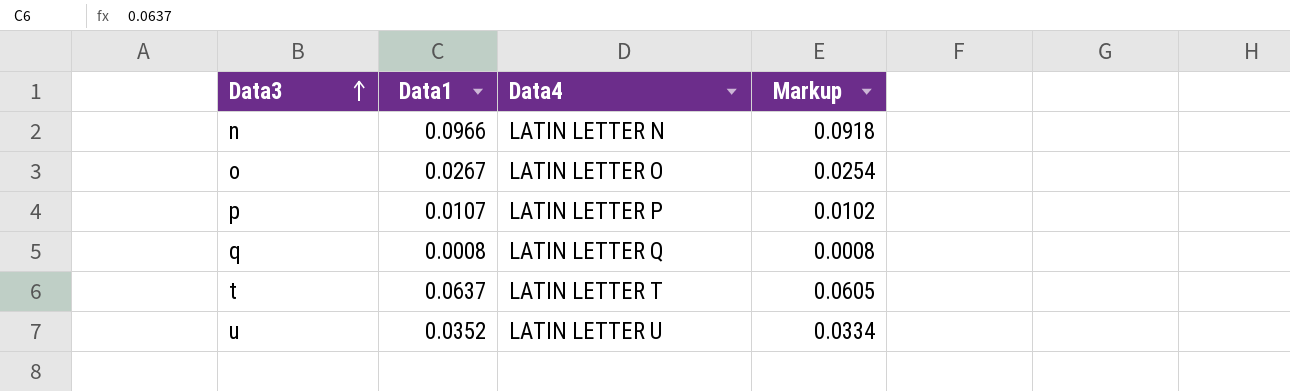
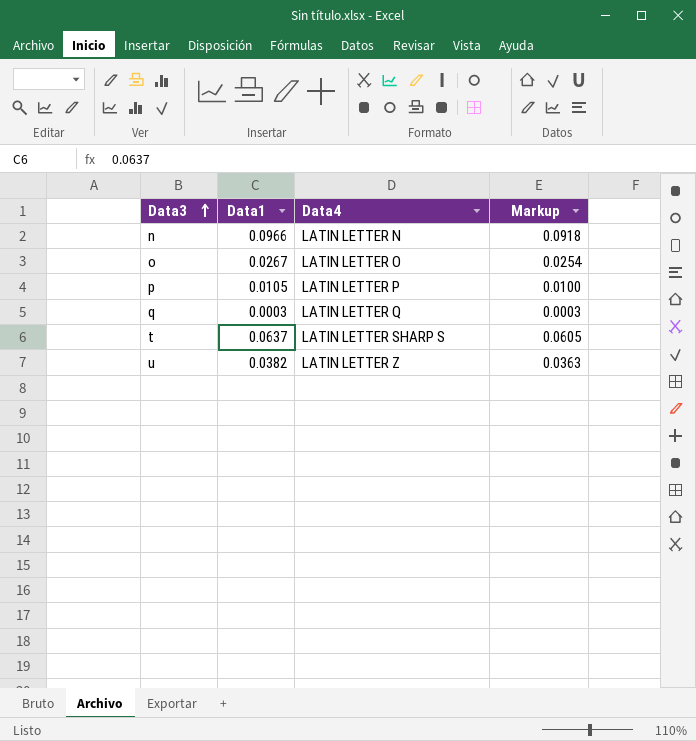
p | Data1: 0.0107 -> 0.0105
p | Markup: 0.0102 -> 0.0100
q | Data1: 0.0008 -> 0.0003
q | Markup: 0.0008 -> 0.0003
t | Data4: LATIN LETTER T -> LATIN LETTER SHARP S
u | Data1: 0.0352 -> 0.0382
u | Data4: LATIN LETTER U -> LATIN LETTER Z
u | Markup: 0.0334 -> 0.0363

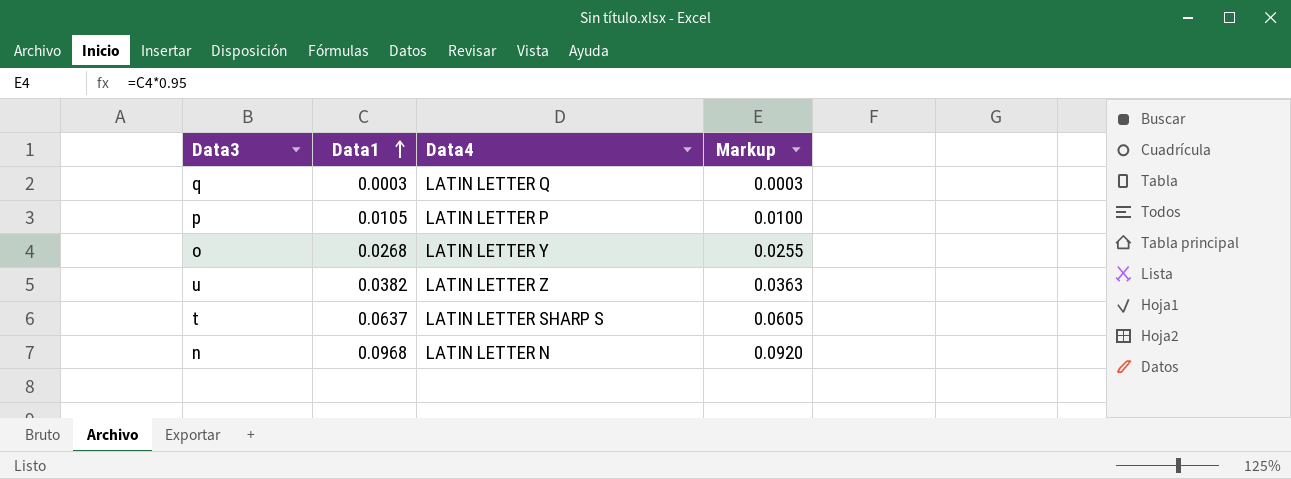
row order: Data3 ascending -> Data1 ascending
o | Data1: 0.0267 -> 0.0268
o | Data4: LATIN LETTER O -> LATIN LETTER Y
o | Markup: 0.0254 -> 0.0255
n | Data1: 0.0966 -> 0.0968
n | Markup: 0.0918 -> 0.0920

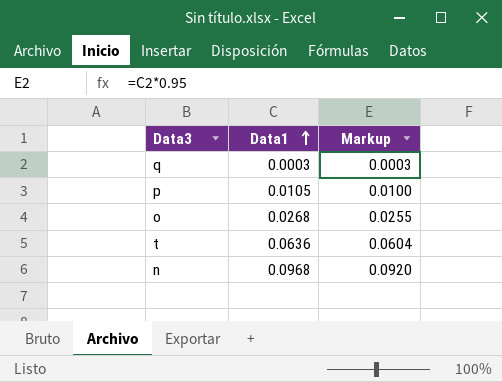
column Data4 | position: 3 -> none
row u: 0.0382 | LATIN LETTER Z | 0.0363 -> none
t | Data1: 0.0637 -> 0.0636
t | Markup: 0.0605 -> 0.0604

